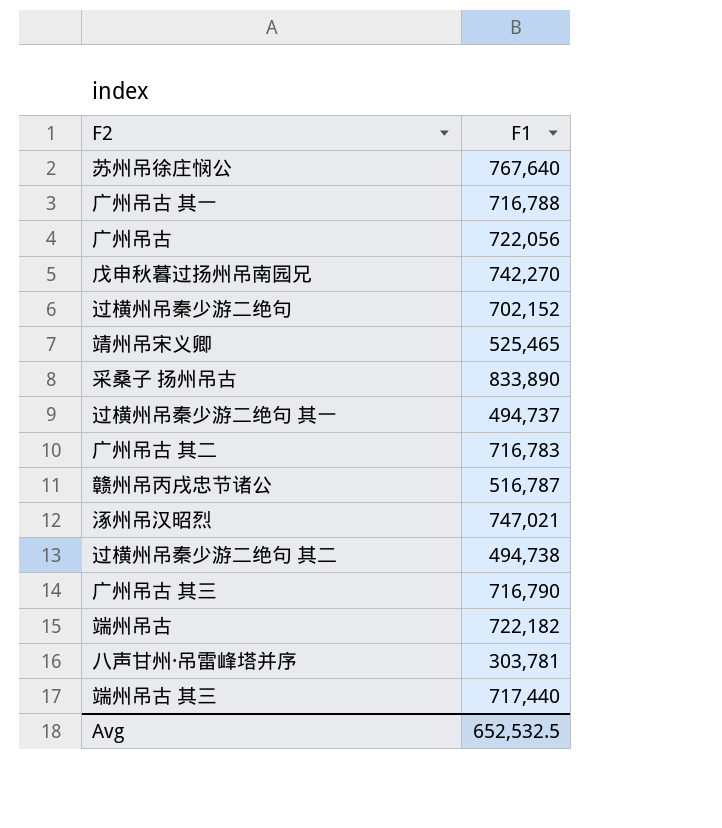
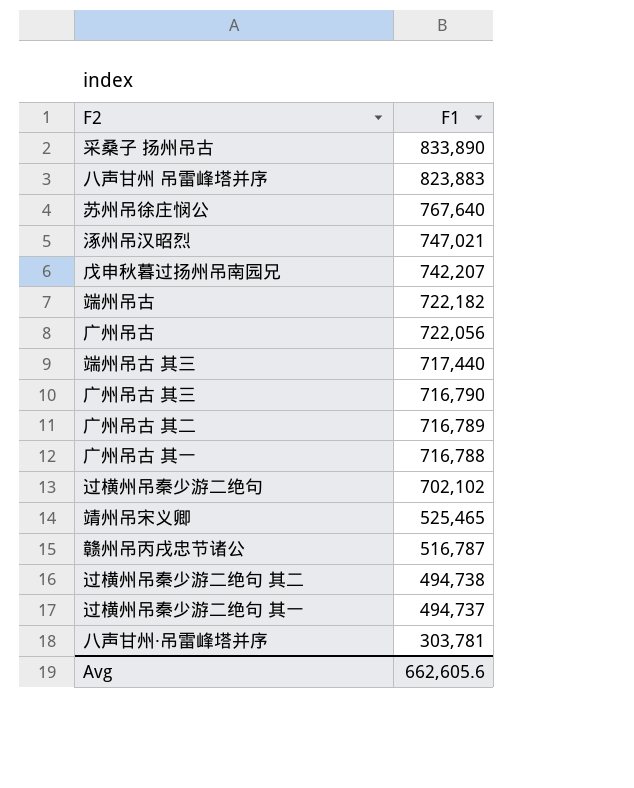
row order: none -> F1 descending
row 八声甘州 吊雷峰塔并序: none -> 823,883
戊申秋暮过扬州吊南园兄 | F1: 742,270 -> 742,207
广州吊古 其二 | F1: 716,783 -> 716,789
过横州吊秦少游二绝句 | F1: 702,152 -> 702,102
Avg | F1: 652,532.5 -> 662,605.6

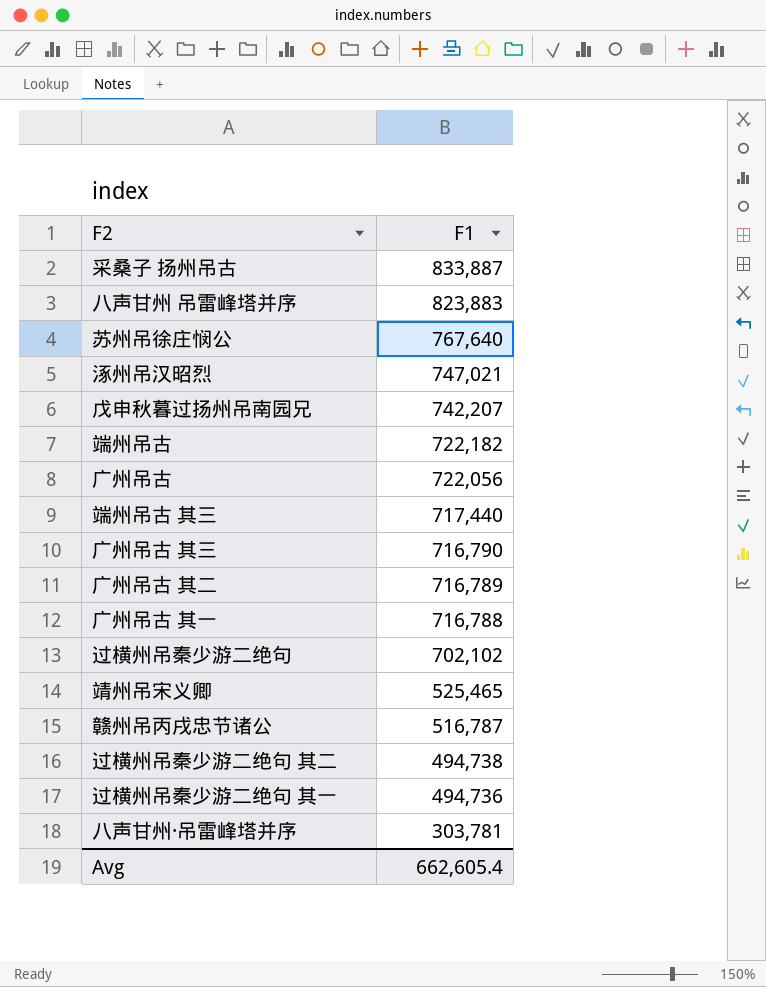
采桑子 扬州吊古 | F1: 833,890 -> 833,887
过横州吊秦少游二绝句 其一 | F1: 494,737 -> 494,736
Avg | F1: 662,605.6 -> 662,605.4

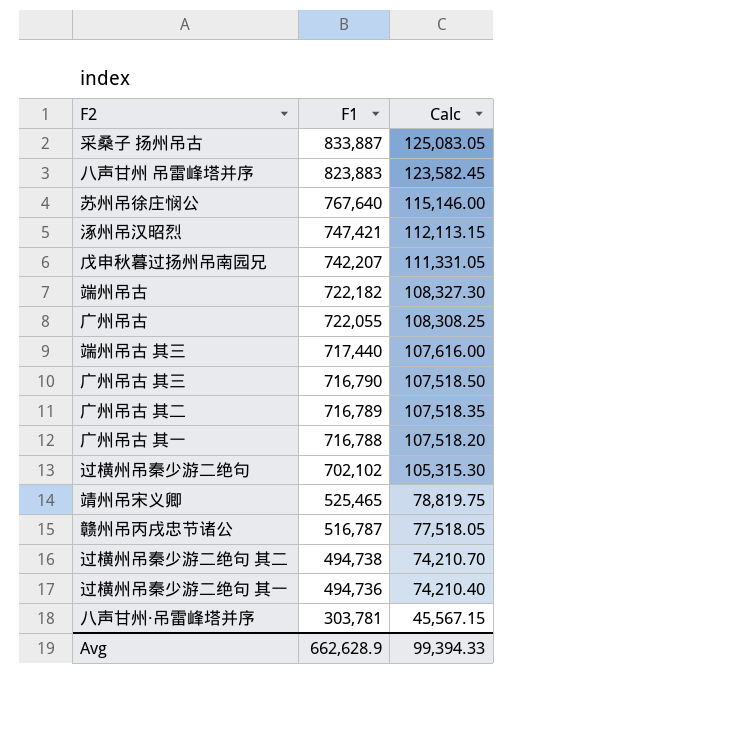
column Calc | formula: none -> [F1] * 0.15
涿州吊汉昭烈 | F1: 747,021 -> 747,421
广州吊古 | F1: 722,056 -> 722,055
Avg | F1: 662,605.4 -> 662,628.9

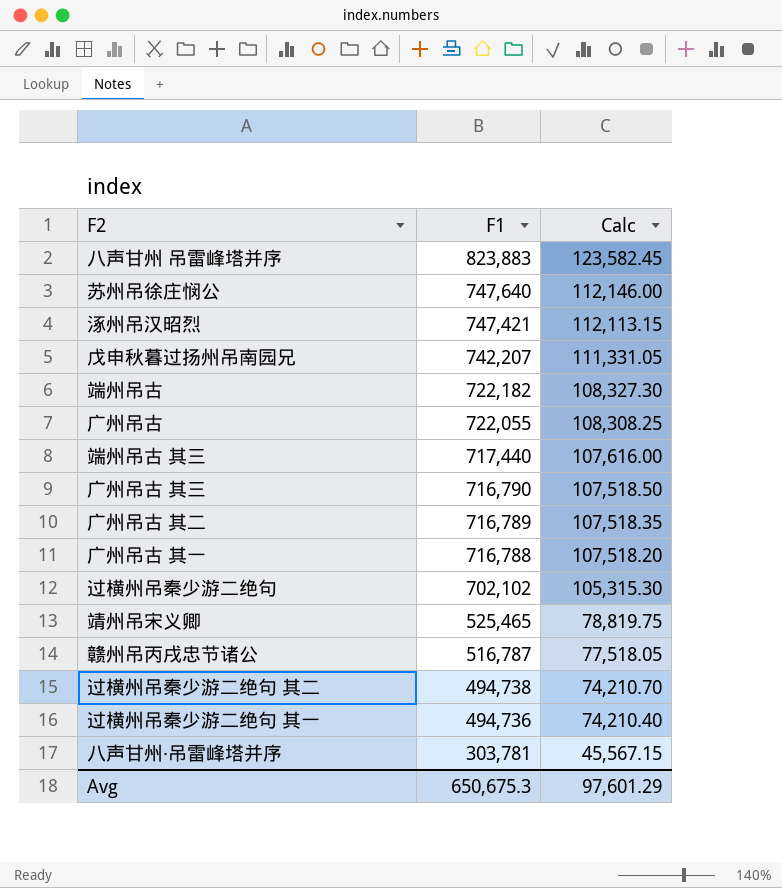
row 采桑子 扬州吊古: 833,887 | 125,083.05 -> none
苏州吊徐庄悯公 | F1: 767,640 -> 747,640
苏州吊徐庄悯公 | Calc: 115,146.00 -> 112,146.00
Avg | F1: 662,628.9 -> 650,675.3
Avg | Calc: 99,394.33 -> 97,601.29

